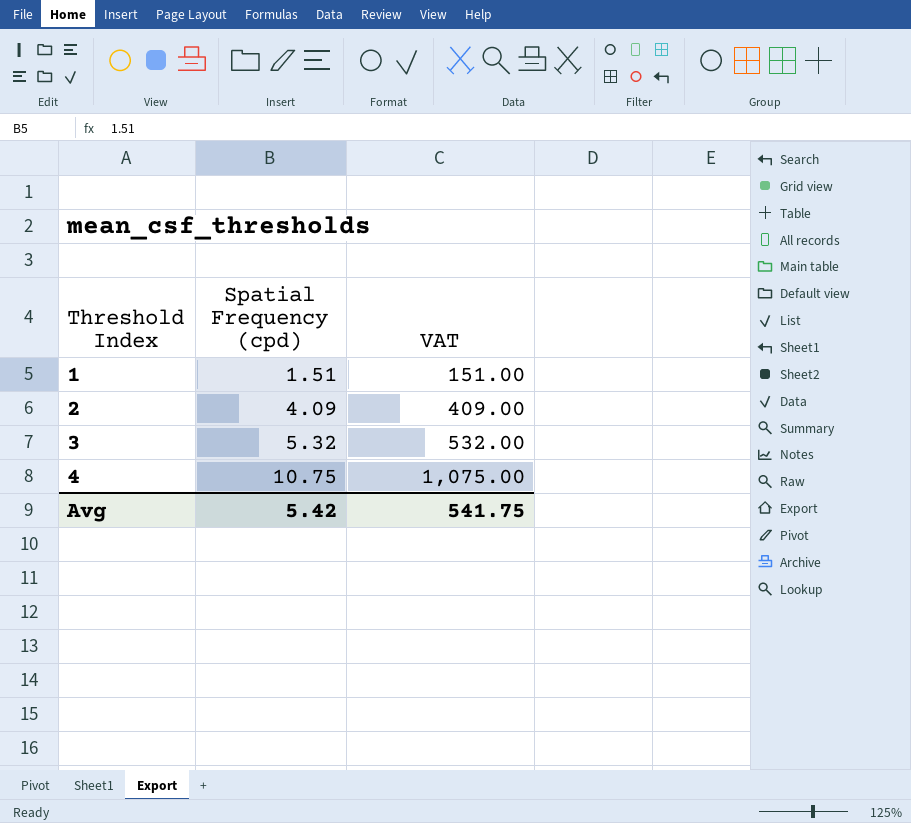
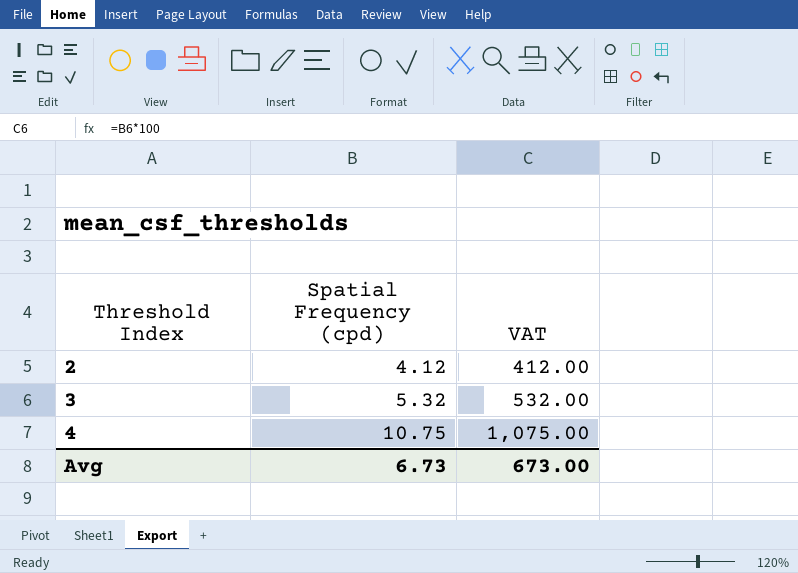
row 1: 1.51 | 151.00 -> none
2 | Spatial Frequency (cpd): 4.09 -> 4.12
2 | VAT: 409.00 -> 412.00
Avg | Spatial Frequency (cpd): 5.42 -> 6.73
Avg | VAT: 541.75 -> 673.00

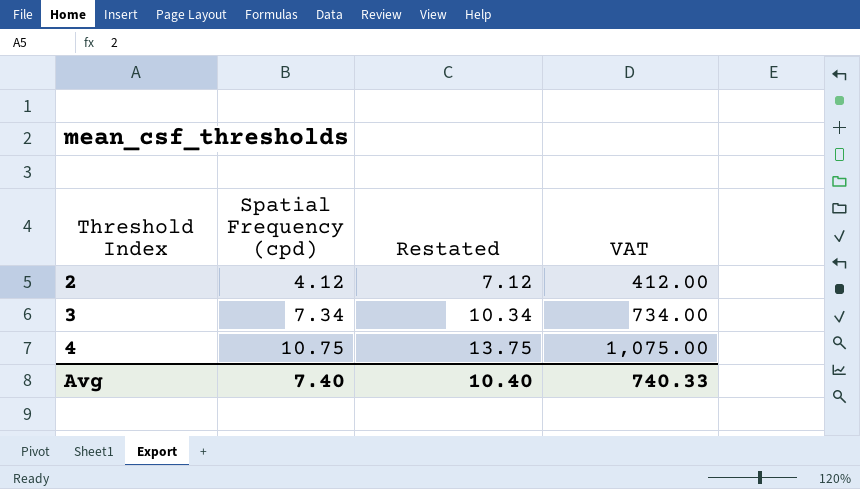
column Restated | formula: none -> [Spatial Frequency (cpd)] + 3
3 | Spatial Frequency (cpd): 5.32 -> 7.34
3 | VAT: 532.00 -> 734.00
Avg | Spatial Frequency (cpd): 6.73 -> 7.40
Avg | VAT: 673.00 -> 740.33

